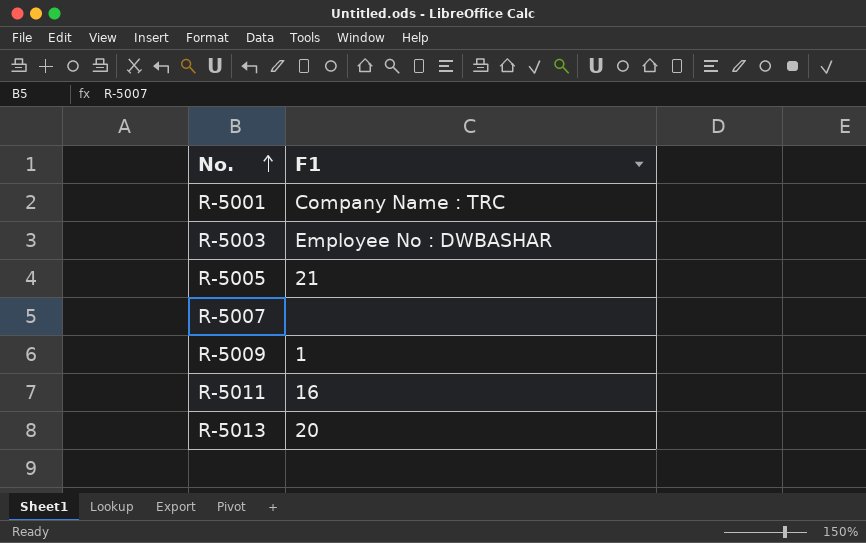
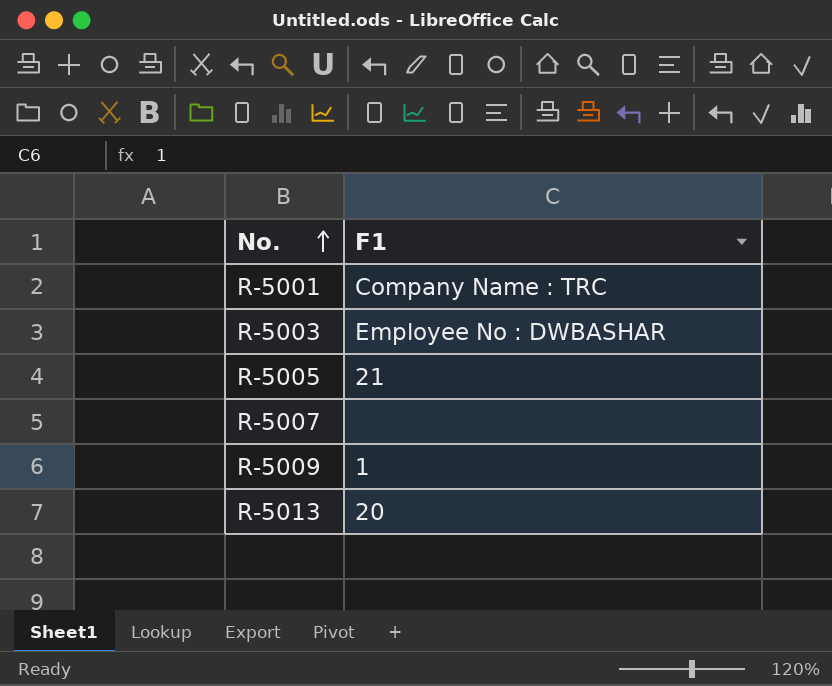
row R-5011: 16 -> none

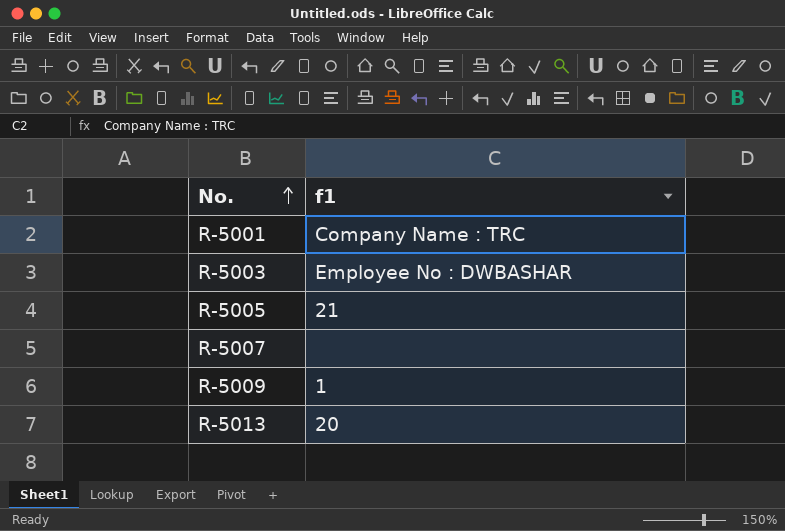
column name: F1 -> f1

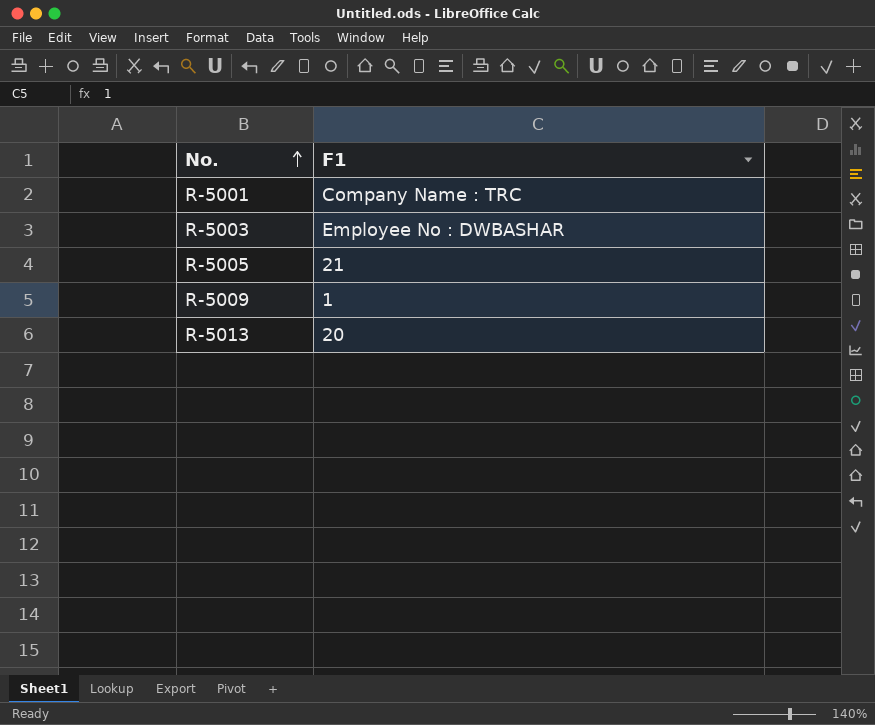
column name: f1 -> F1
row R-5007: none -> none

